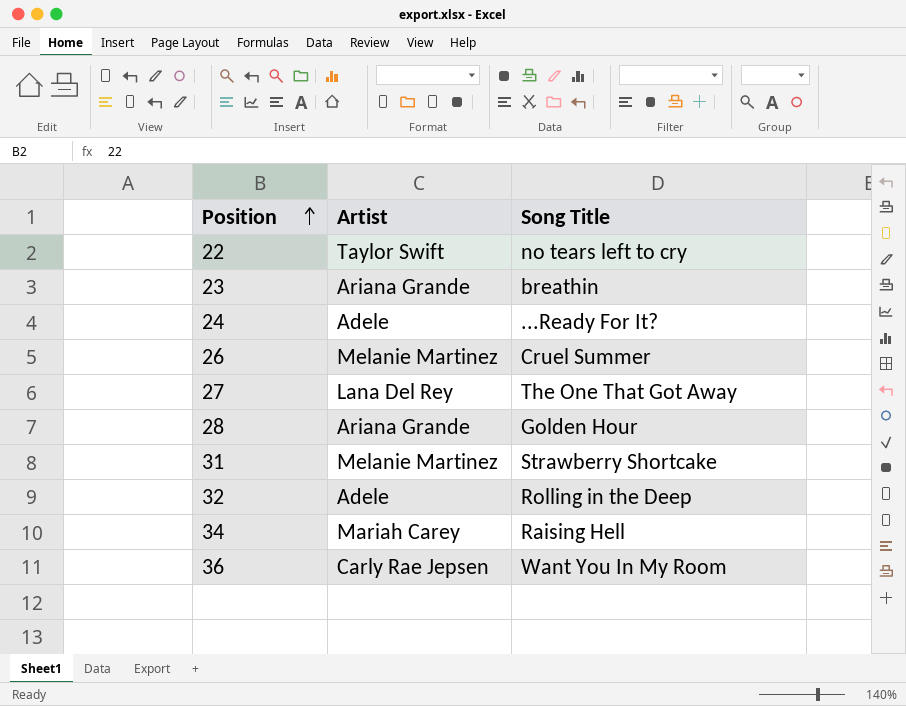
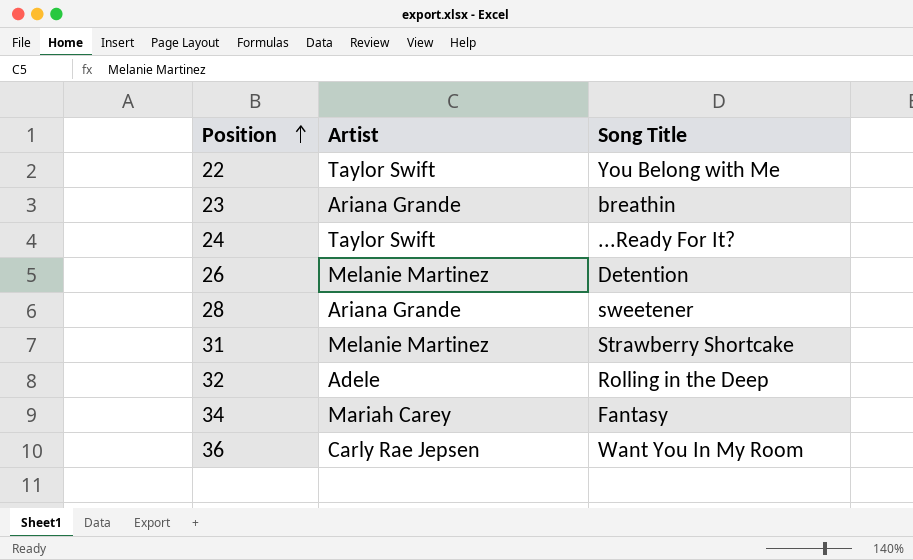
row 27: Lana Del Rey | The One That Got Away -> none
22 | Song Title: no tears left to cry -> You Belong with Me
24 | Artist: Adele -> Taylor Swift
26 | Song Title: Cruel Summer -> Detention
28 | Song Title: Golden Hour -> sweetener
34 | Song Title: Raising Hell -> Fantasy

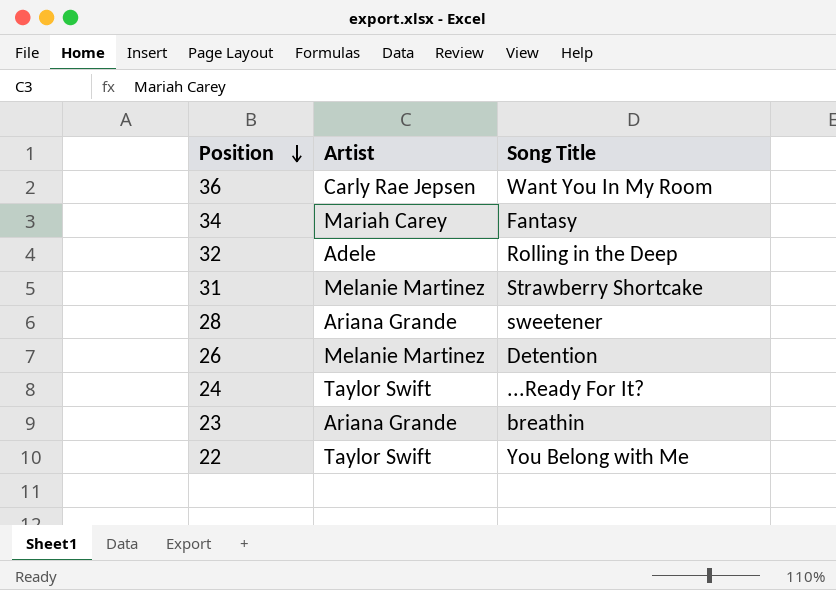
row order: Position ascending -> Position descending

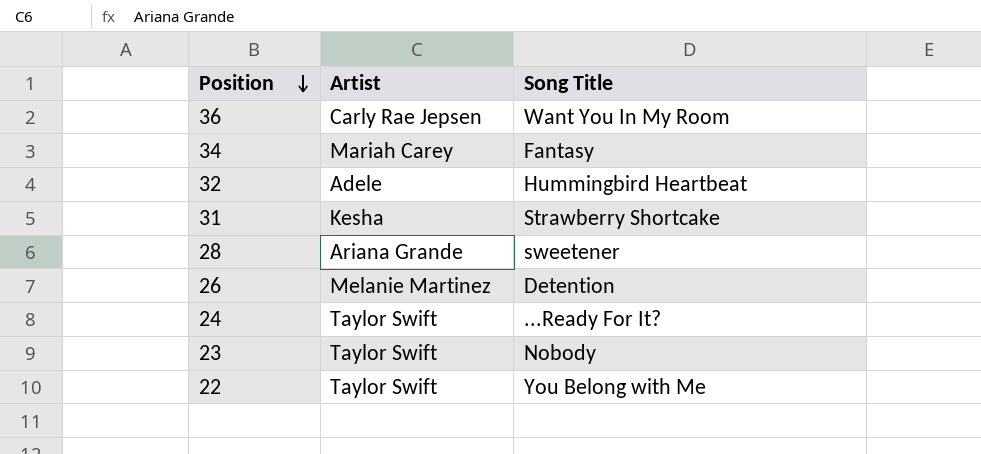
32 | Song Title: Rolling in the Deep -> Hummingbird Heartbeat
31 | Artist: Melanie Martinez -> Kesha
23 | Artist: Ariana Grande -> Taylor Swift
23 | Song Title: breathin -> Nobody

